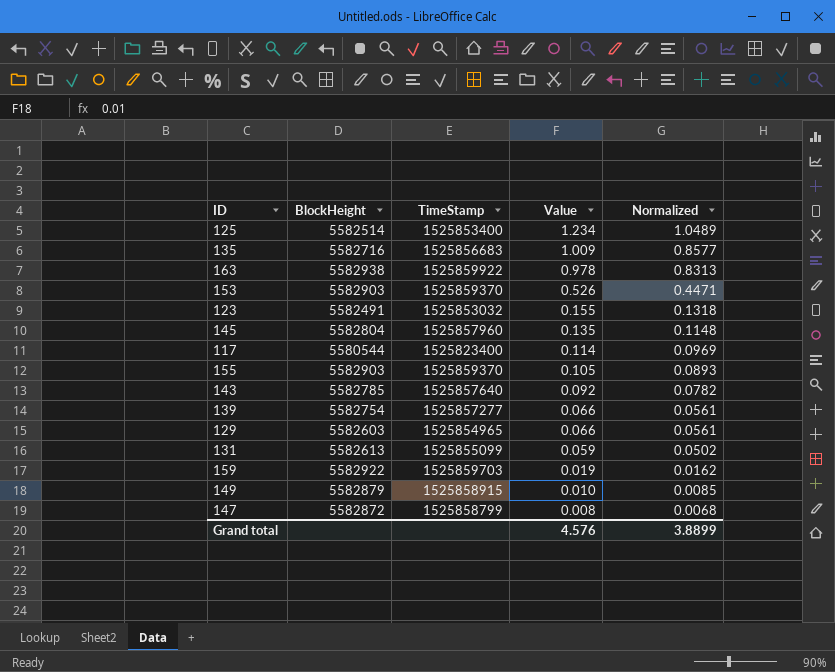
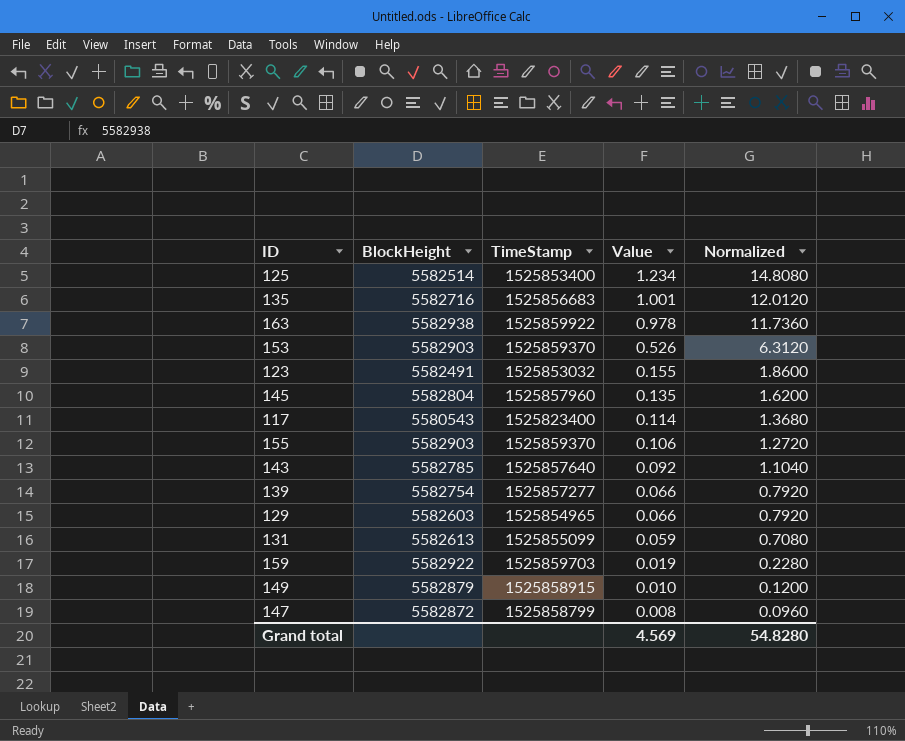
column Normalized | formula: [Value] * 0.85 -> [Value] * 12
135 | Value: 1.009 -> 1.001
117 | BlockHeight: 5580544 -> 5580543
155 | Value: 0.105 -> 0.106
Grand total | Value: 4.576 -> 4.569
Grand total | Normalized: 3.8899 -> 54.8280

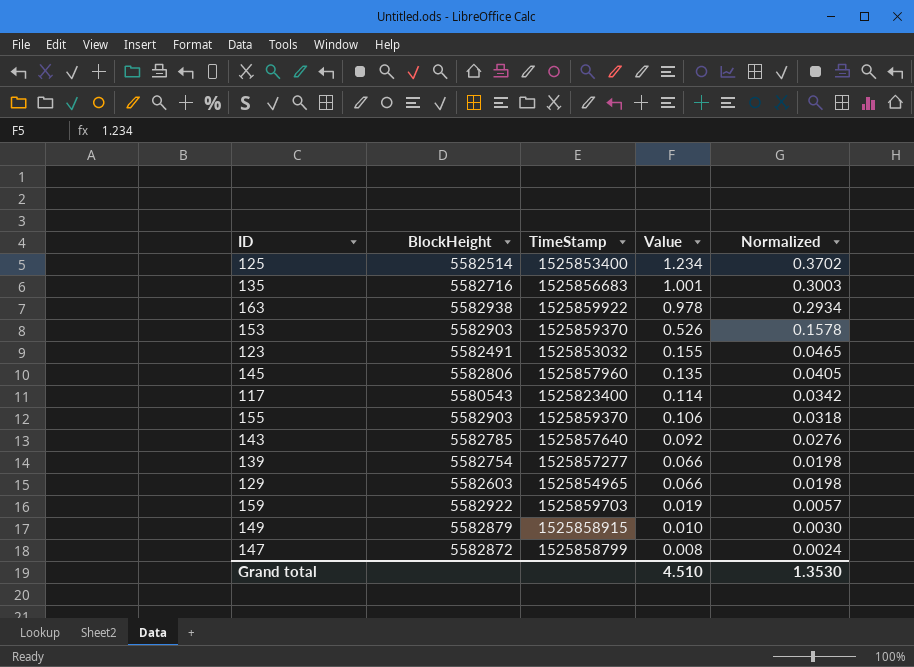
column Normalized | formula: [Value] * 12 -> [Value] * 0.3
row 131: 5582613 | 1525855099 | 0.059 | 0.7080 -> none
145 | BlockHeight: 5582804 -> 5582806
Grand total | Value: 4.569 -> 4.510
Grand total | Normalized: 54.8280 -> 1.3530

